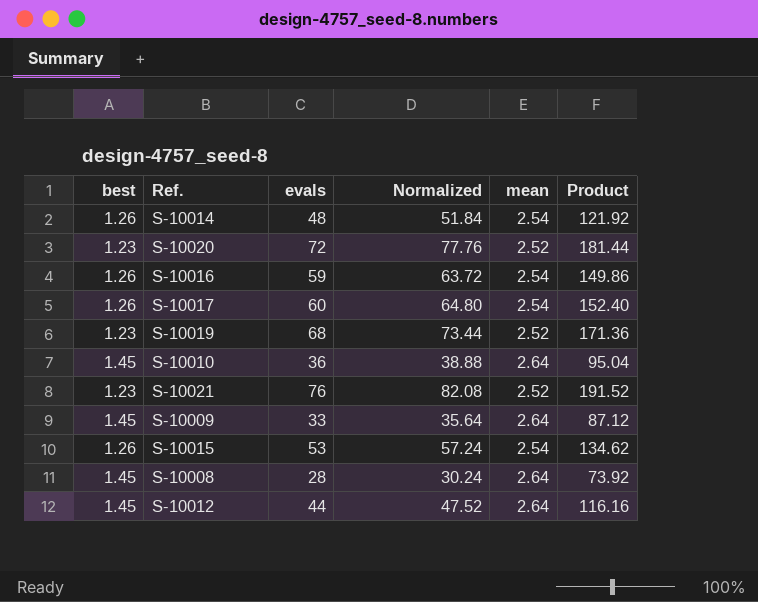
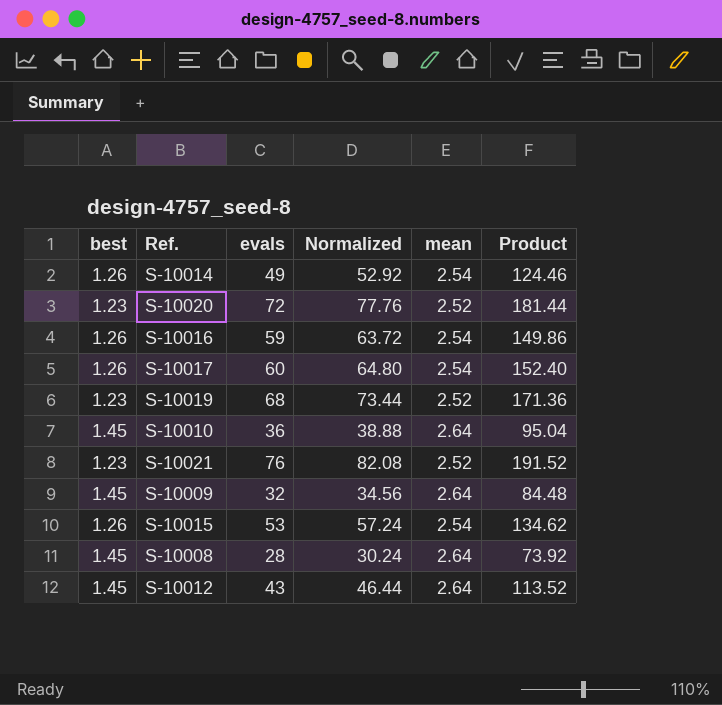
S-10014 | evals: 48 -> 49
S-10014 | Normalized: 51.84 -> 52.92
S-10014 | Product: 121.92 -> 124.46
S-10009 | evals: 33 -> 32
S-10009 | Normalized: 35.64 -> 34.56
S-10009 | Product: 87.12 -> 84.48
S-10012 | evals: 44 -> 43
S-10012 | Normalized: 47.52 -> 46.44
S-10012 | Product: 116.16 -> 113.52

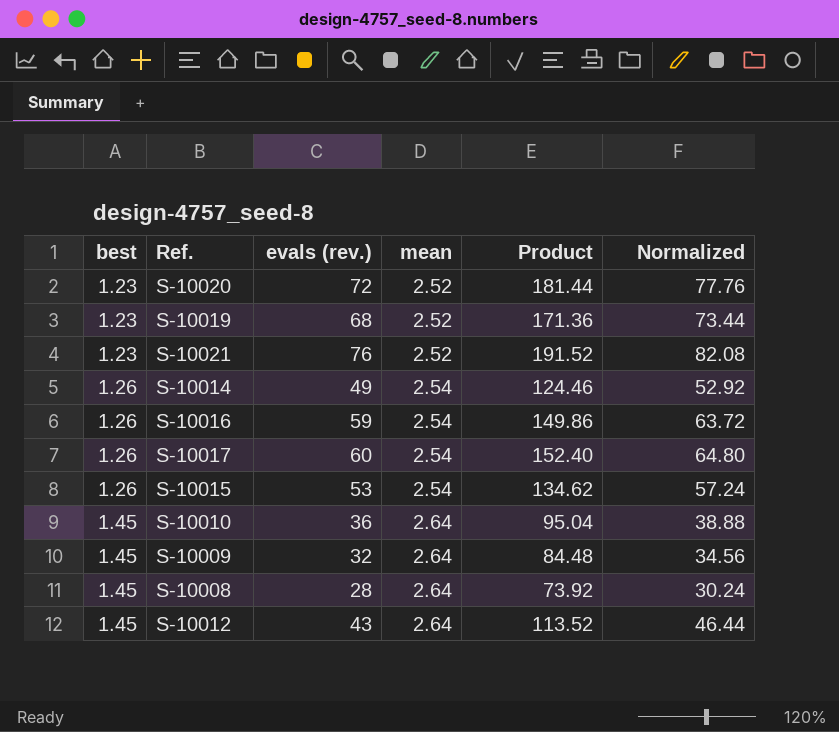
row order: none -> best ascending
column name: evals -> evals (rev.)
column Normalized | position: 4 -> 6

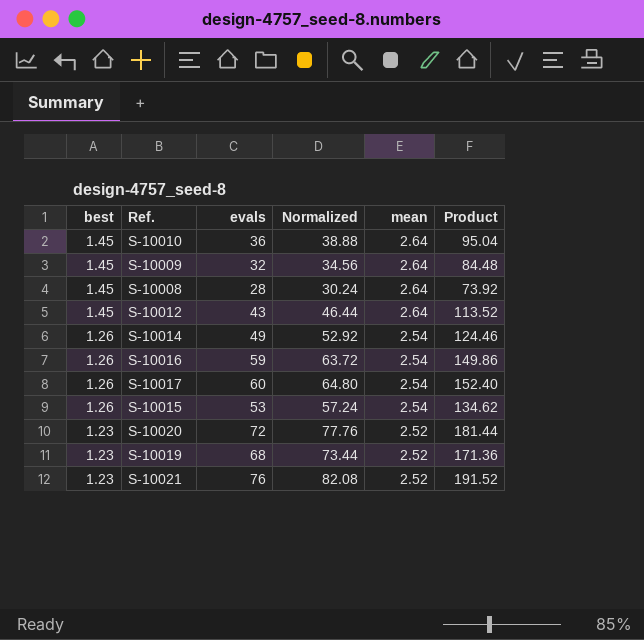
row order: best ascending -> best descending
column name: evals (rev.) -> evals
column Normalized | position: 6 -> 4

